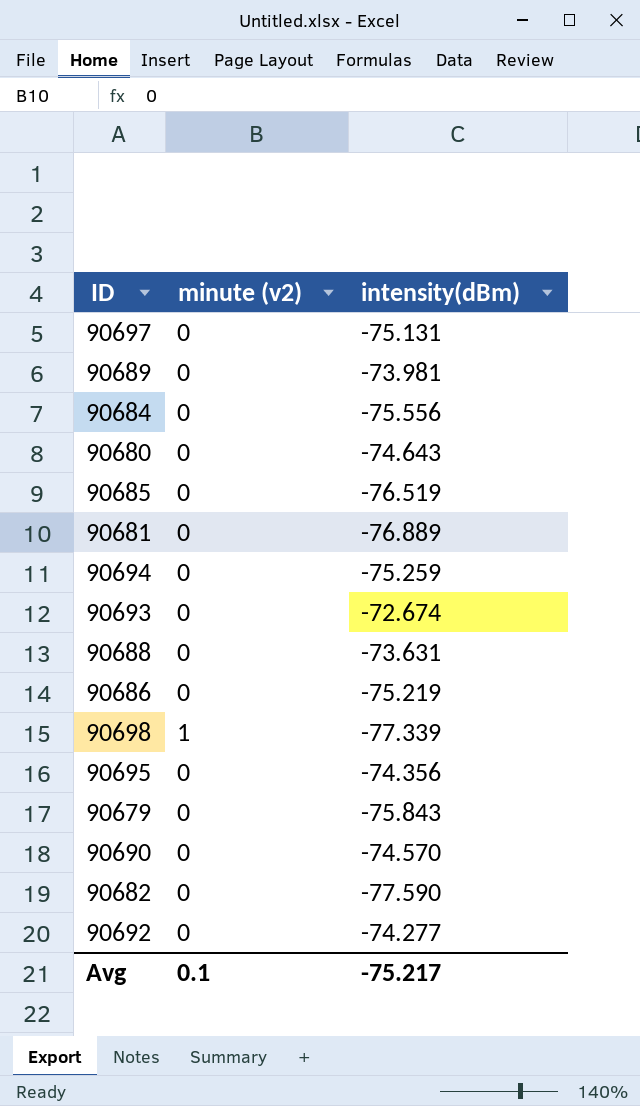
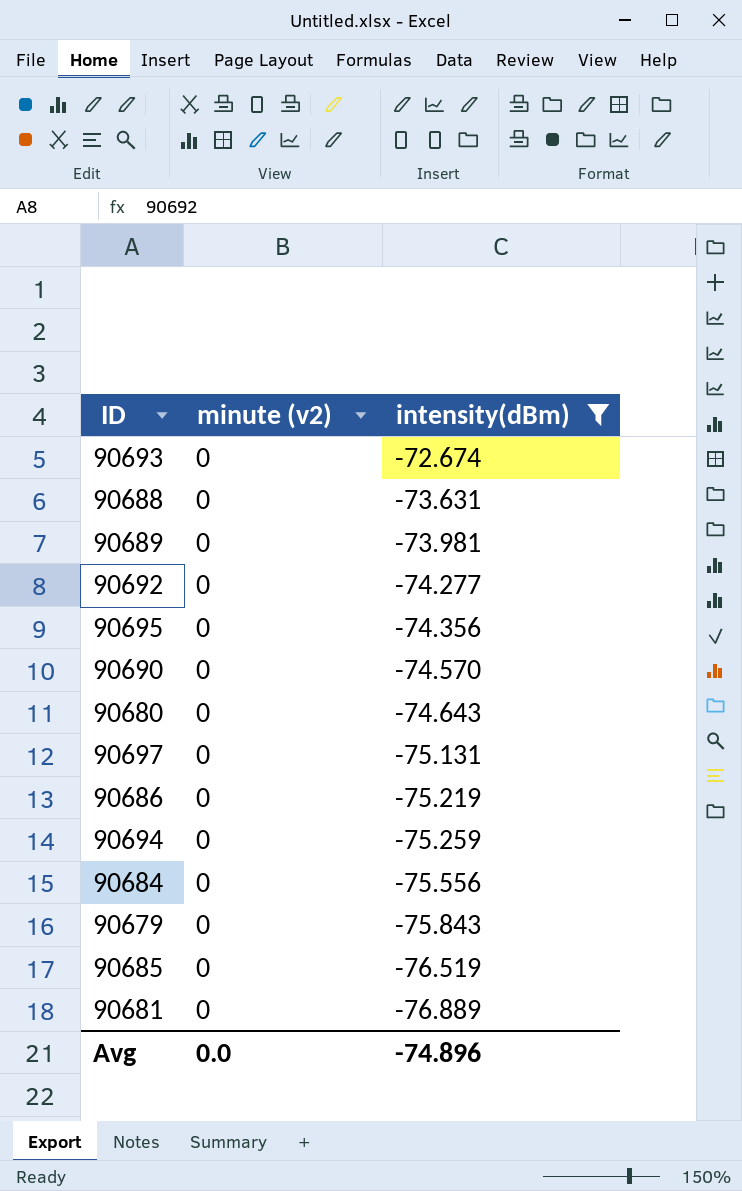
filter: none -> intensity(dBm) >= -76.889
row order: none -> intensity(dBm) descending
Avg | minute (v2): 0.1 -> 0.0
Avg | intensity(dBm): -75.217 -> -74.896

